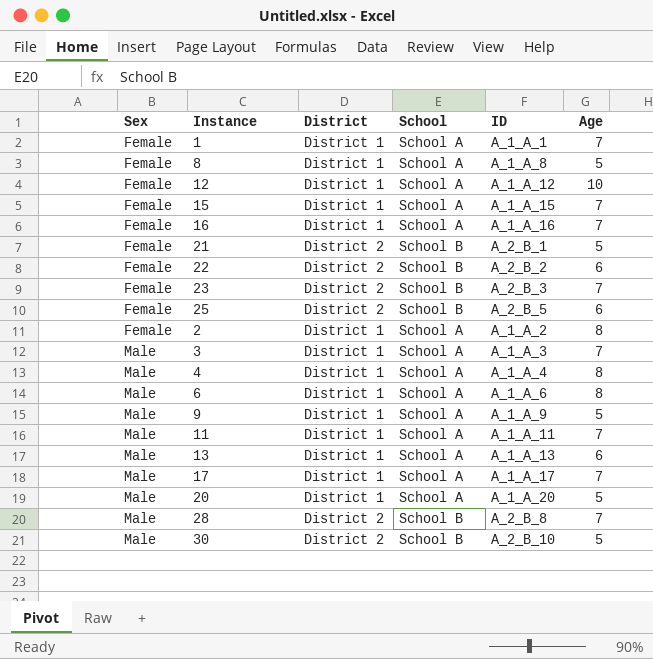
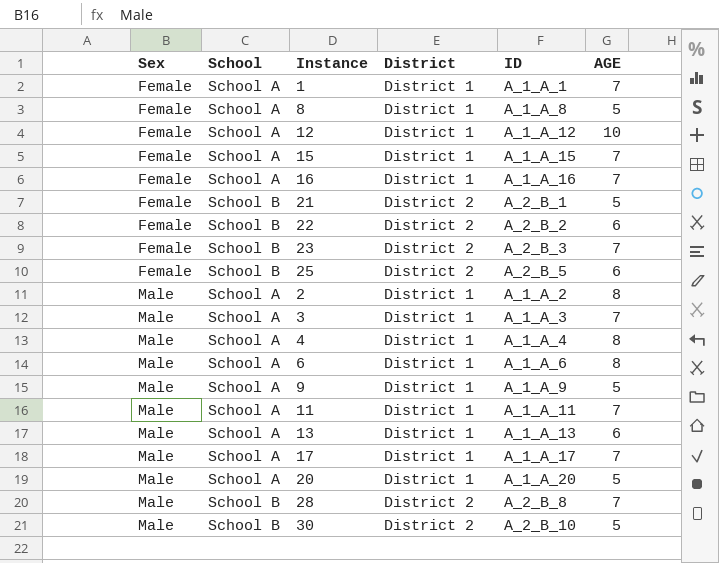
column School | position: 4 -> 2
column name: Age -> AGE
2 | Sex: Female -> Male

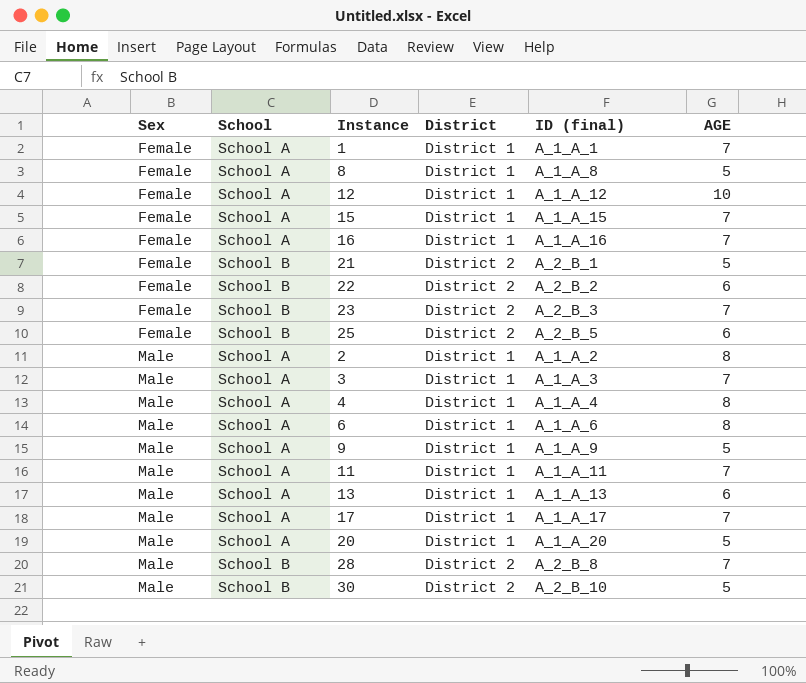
column name: ID -> ID (final)

